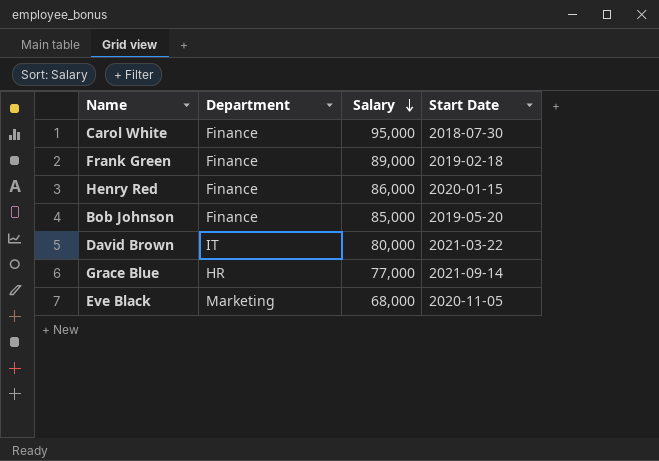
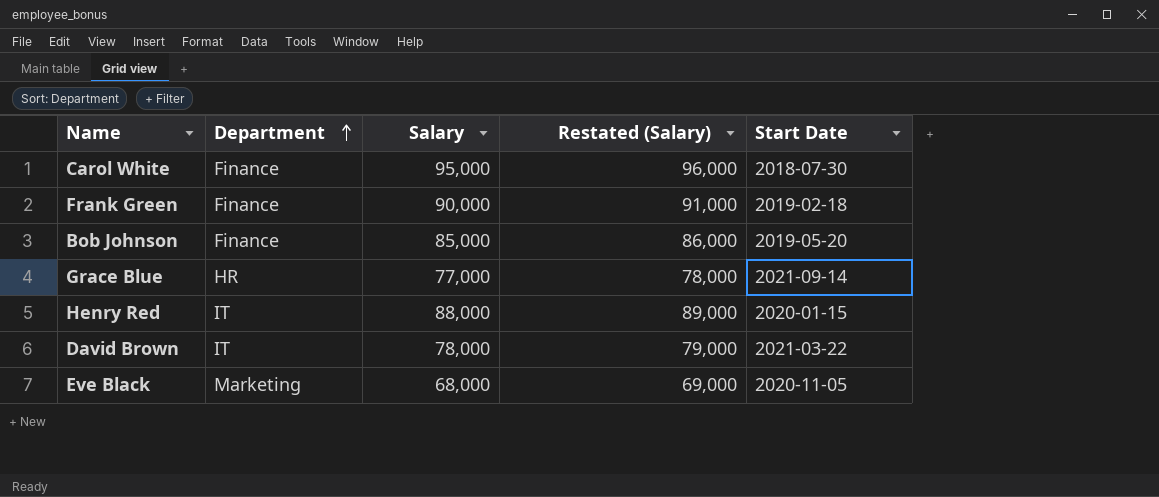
row order: Salary descending -> Department ascending
column Restated (Salary) | formula: none -> [Salary] + 1000
Frank Green | Salary: 89,000 -> 90,000
Henry Red | Department: Finance -> IT
Henry Red | Salary: 86,000 -> 88,000
David Brown | Salary: 80,000 -> 78,000

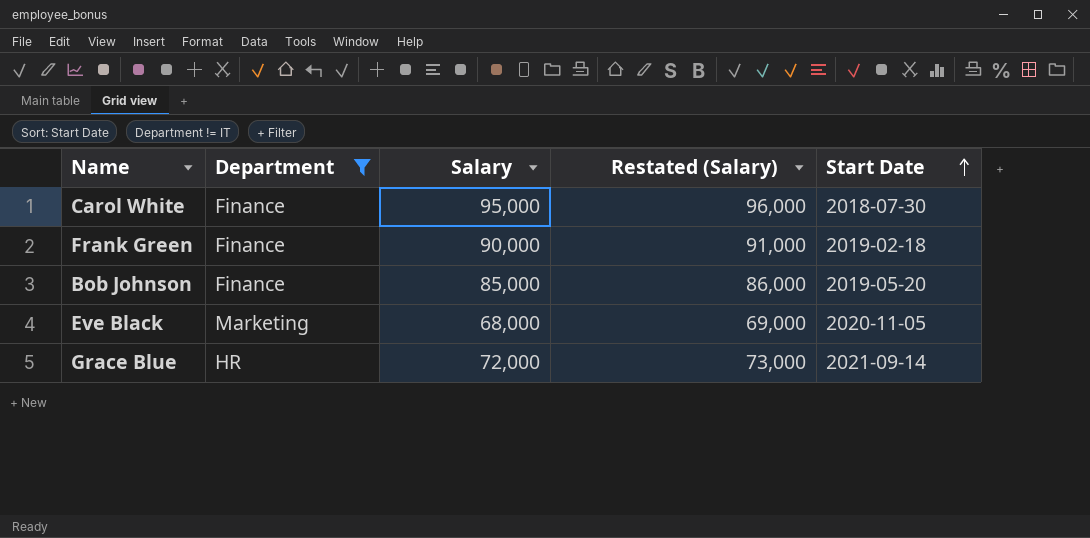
filter: none -> Department != IT
row order: Department ascending -> Start Date ascending
Grace Blue | Salary: 77,000 -> 72,000
Grace Blue | Restated (Salary): 78,000 -> 73,000

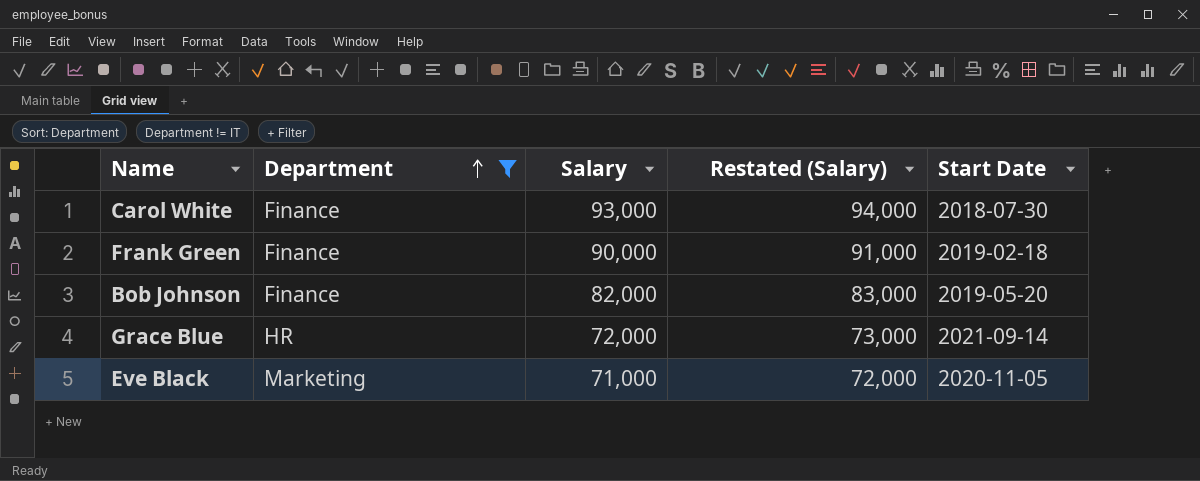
row order: Start Date ascending -> Department ascending
Carol White | Salary: 95,000 -> 93,000
Carol White | Restated (Salary): 96,000 -> 94,000
Bob Johnson | Salary: 85,000 -> 82,000
Bob Johnson | Restated (Salary): 86,000 -> 83,000
Eve Black | Salary: 68,000 -> 71,000
Eve Black | Restated (Salary): 69,000 -> 72,000

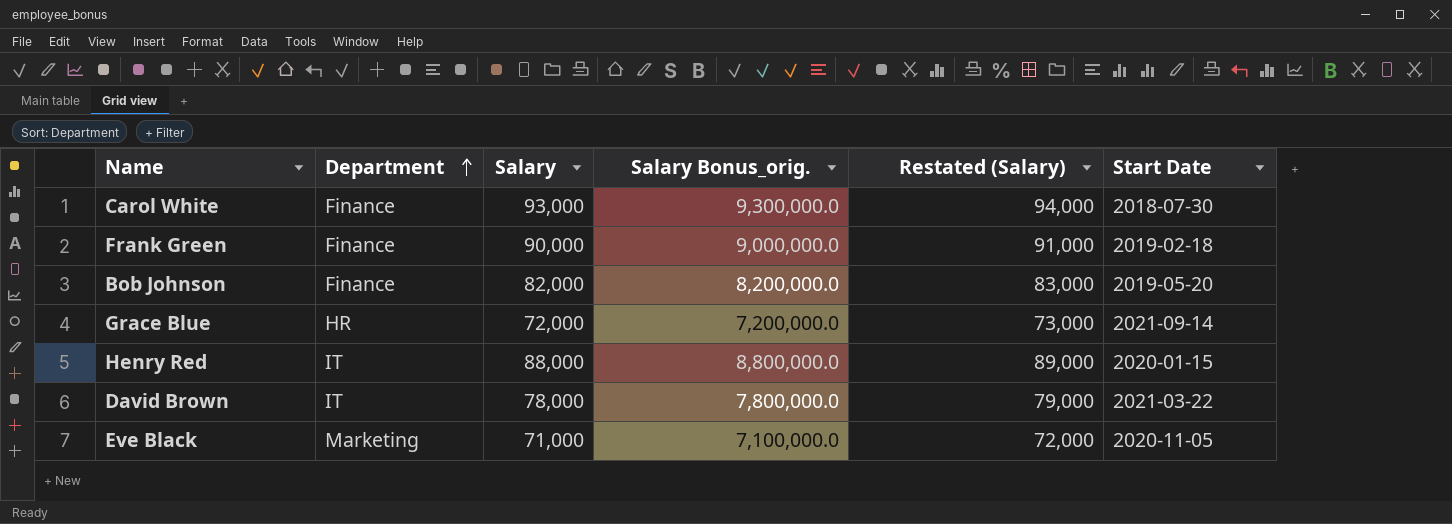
filter: Department != IT -> none
column Salary Bonus_orig. | formula: none -> [Salary] * 100

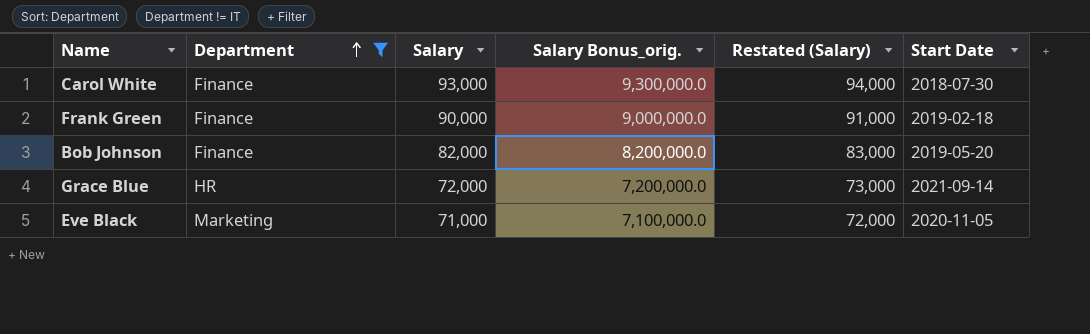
filter: none -> Department != IT

